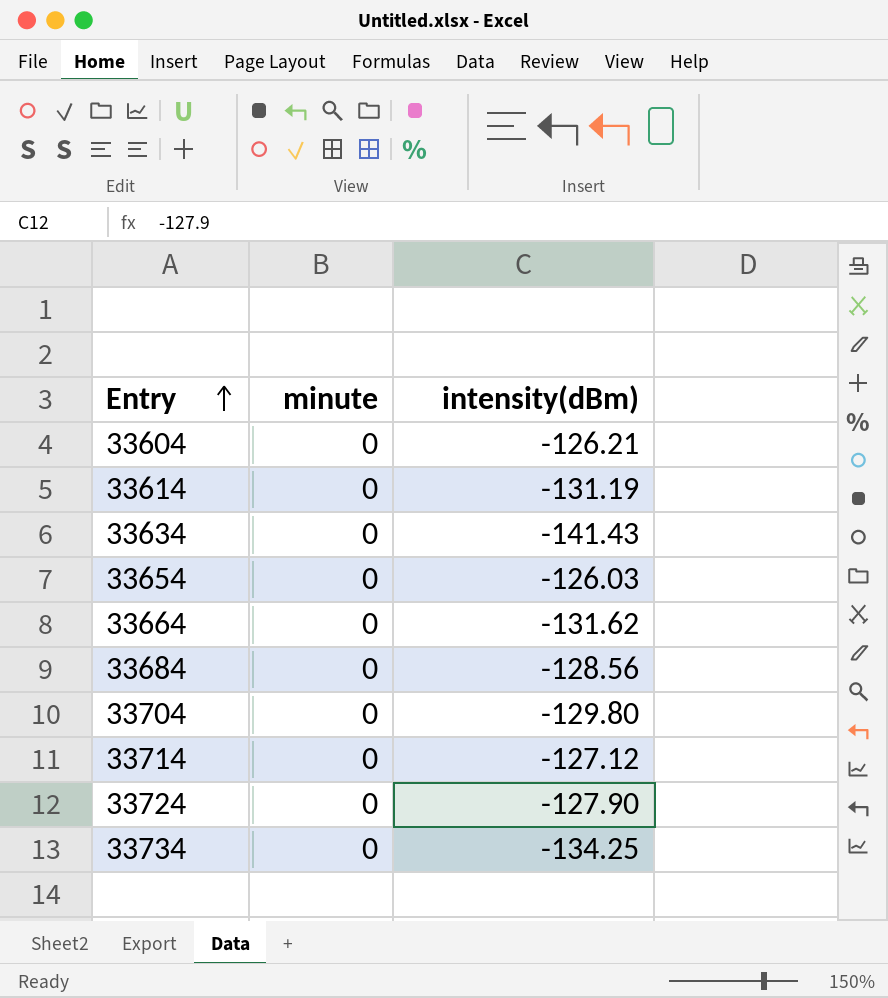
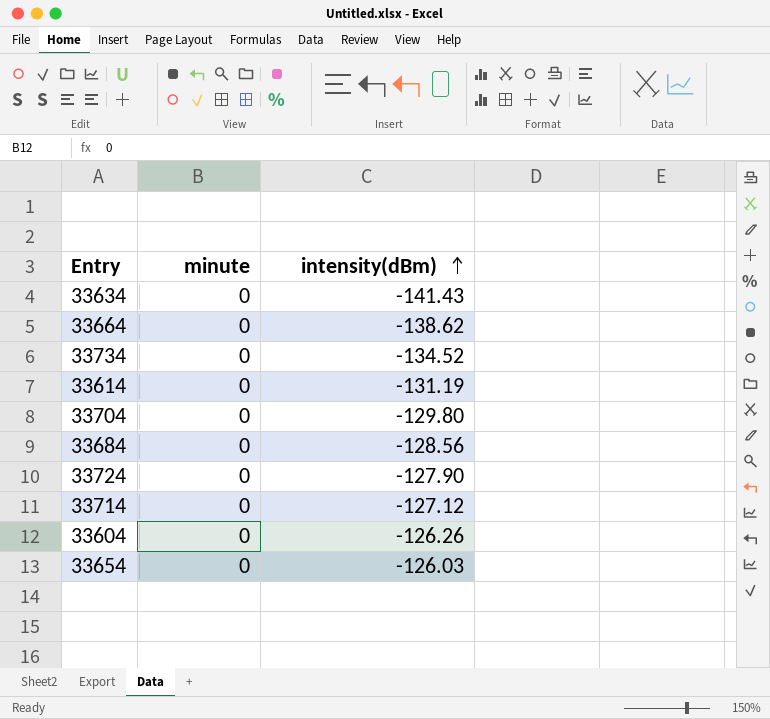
row order: Entry ascending -> intensity(dBm) ascending
33664 | intensity(dBm): -131.62 -> -138.62
33734 | intensity(dBm): -134.25 -> -134.52
33604 | intensity(dBm): -126.21 -> -126.26

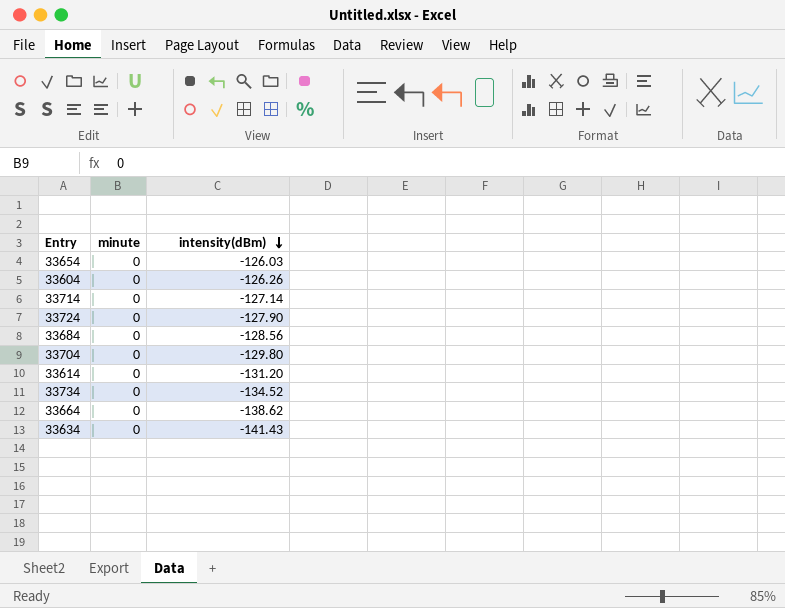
row order: intensity(dBm) ascending -> intensity(dBm) descending
33714 | intensity(dBm): -127.12 -> -127.14
33614 | intensity(dBm): -131.19 -> -131.20

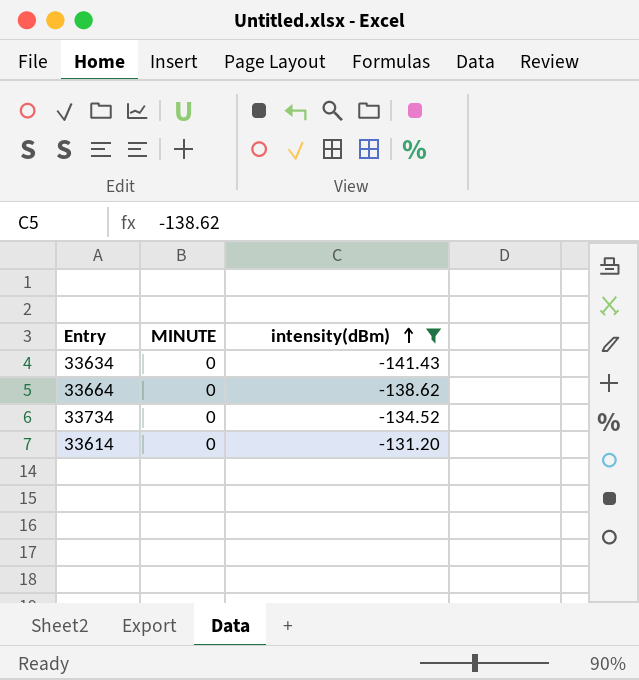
filter: none -> intensity(dBm) <= -131.20
row order: intensity(dBm) descending -> intensity(dBm) ascending
column name: minute -> MINUTE

